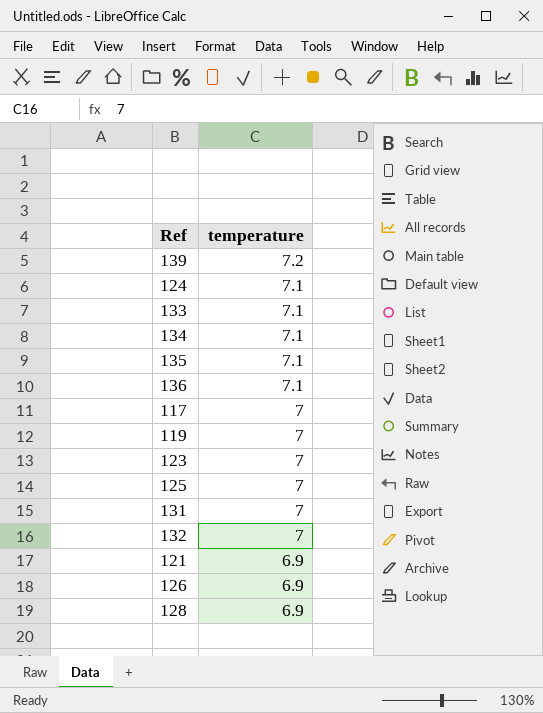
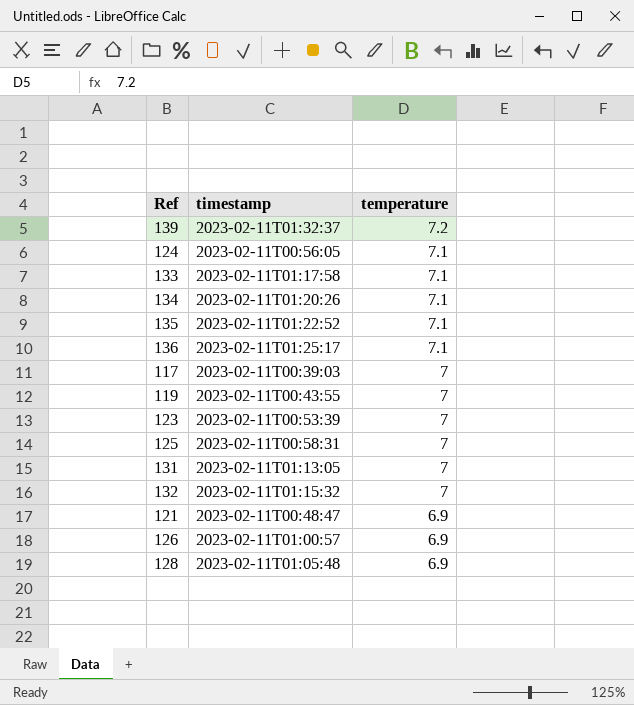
column timestamp | position: none -> 2

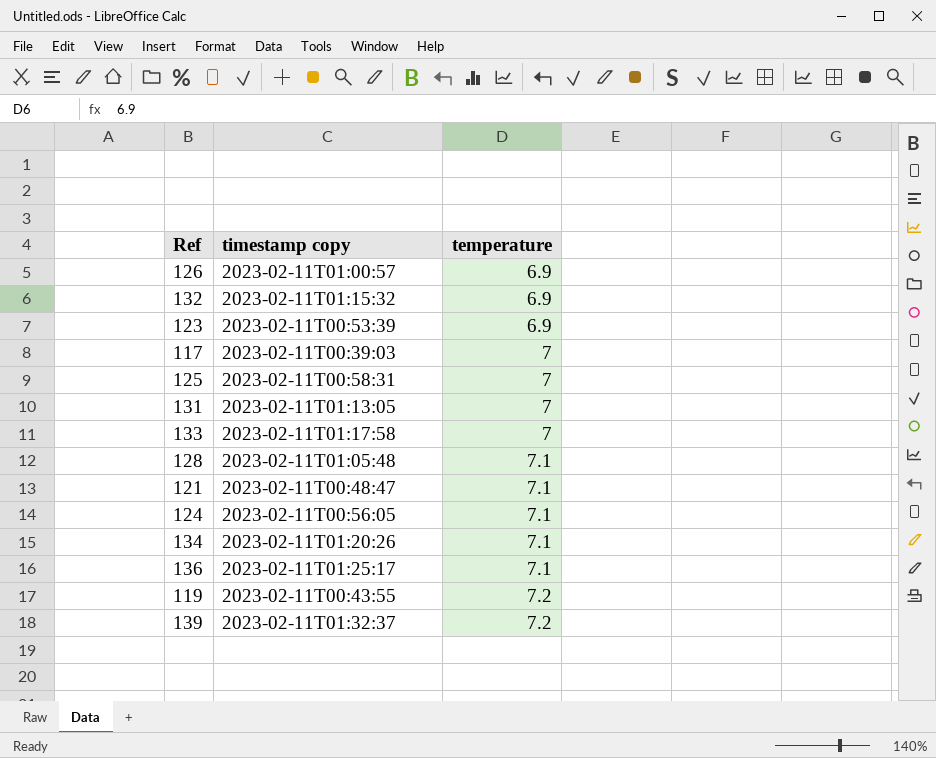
row order: temperature descending -> temperature ascending
column name: timestamp -> timestamp copy
row 135: 2023-02-11T01:22:52 | 7.1 -> none
132 | temperature: 7 -> 6.9
123 | temperature: 7 -> 6.9
133 | temperature: 7.1 -> 7
128 | temperature: 6.9 -> 7.1
121 | temperature: 6.9 -> 7.1
119 | temperature: 7 -> 7.2

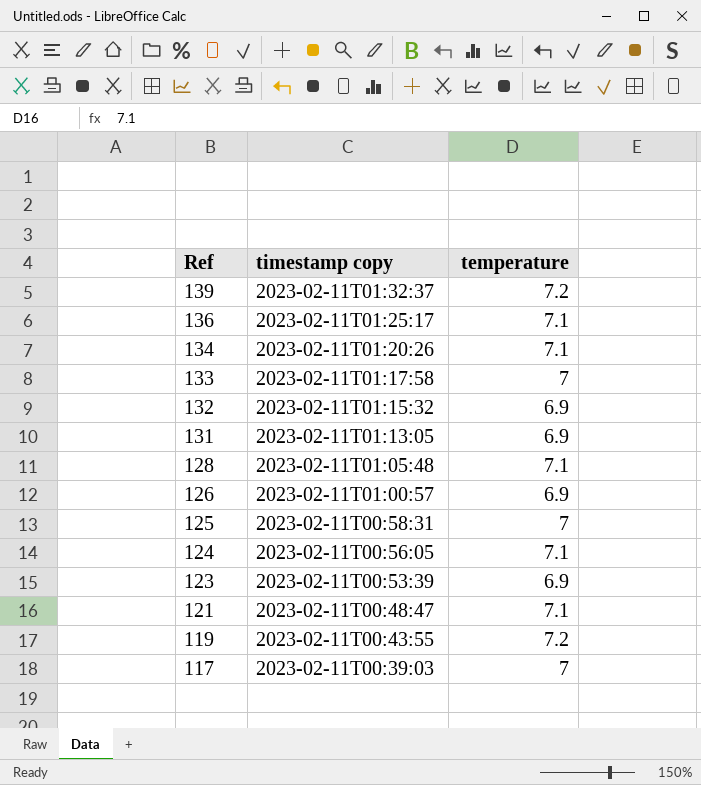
row order: temperature ascending -> Ref descending
131 | temperature: 7 -> 6.9

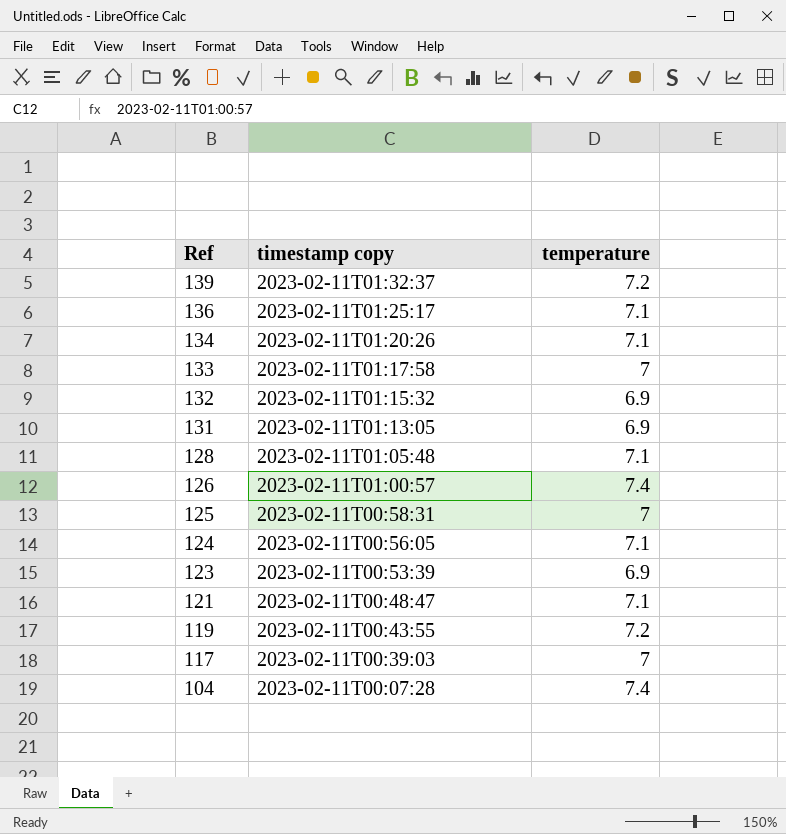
126 | temperature: 6.9 -> 7.4
row 104: none -> 2023-02-11T00:07:28 | 7.4

